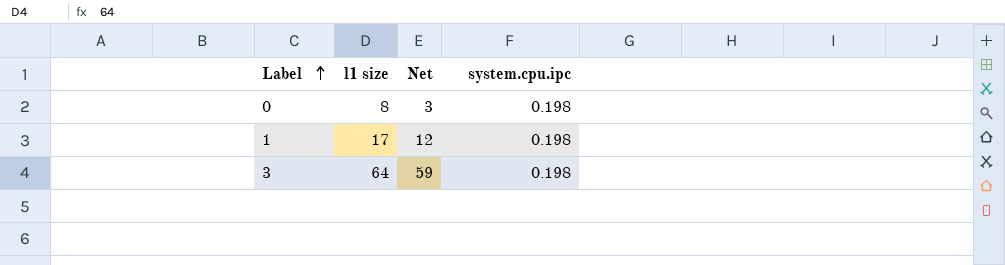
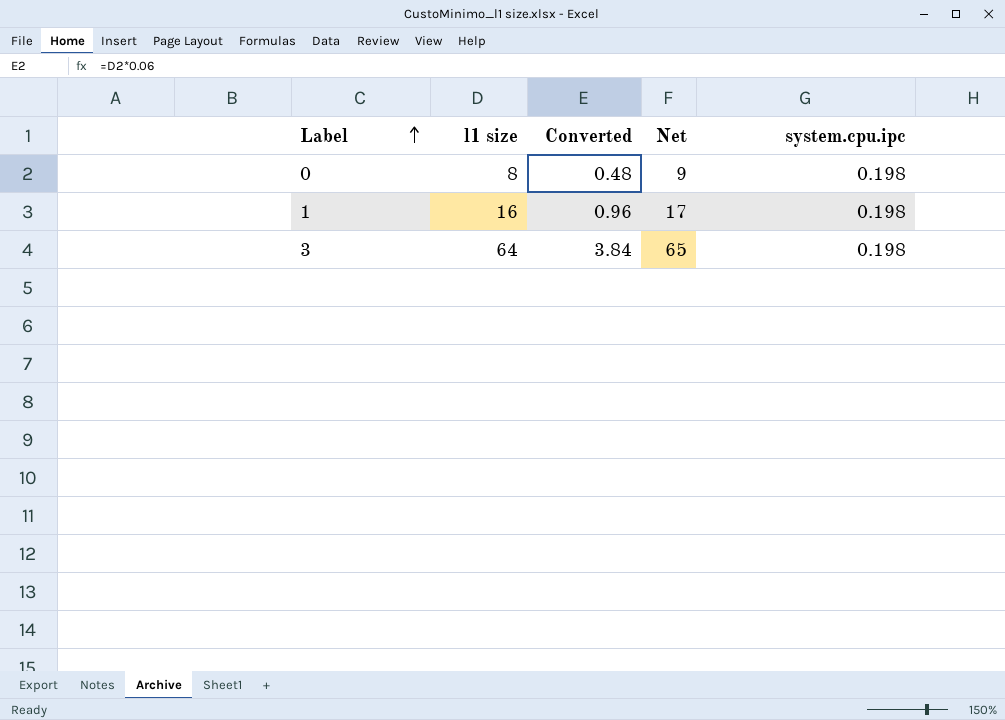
column Converted | formula: none -> [l1 size] * 0.06
column Net | formula: [l1 size] - 5 -> [l1 size] + 1
1 | l1 size: 17 -> 16

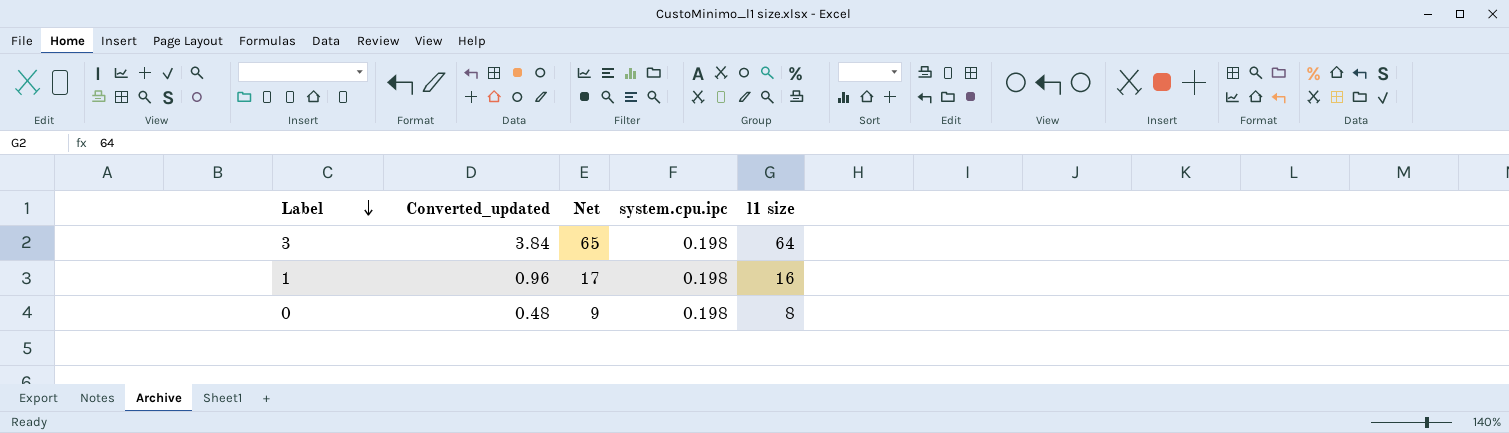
row order: Label ascending -> Label descending
column name: Converted -> Converted_updated
column l1 size | position: 2 -> 5

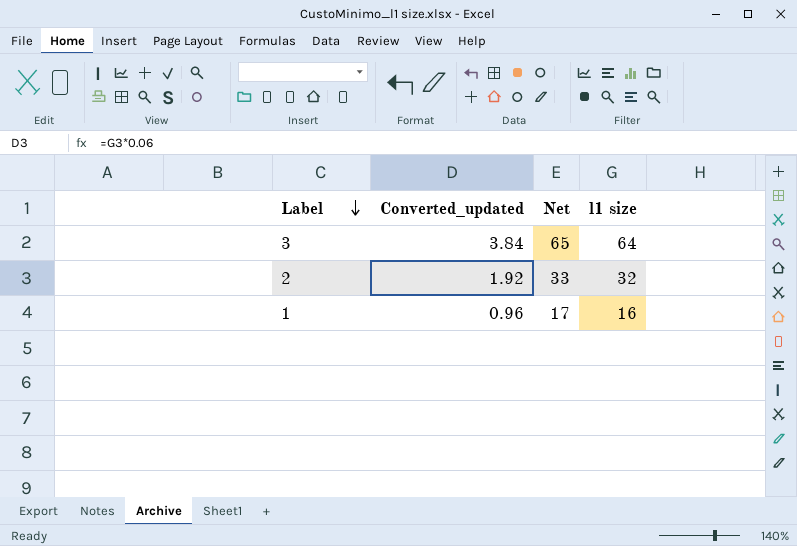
column system.cpu.ipc | position: 4 -> none
row 0: 0.48 | 9 | 0.198 | 8 -> none
row 2: none -> 1.92 | 33 | 32

